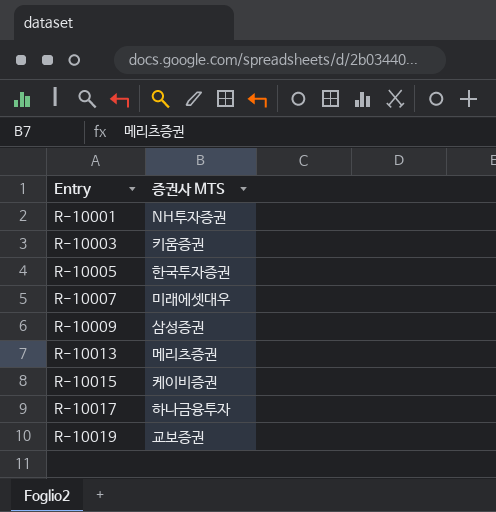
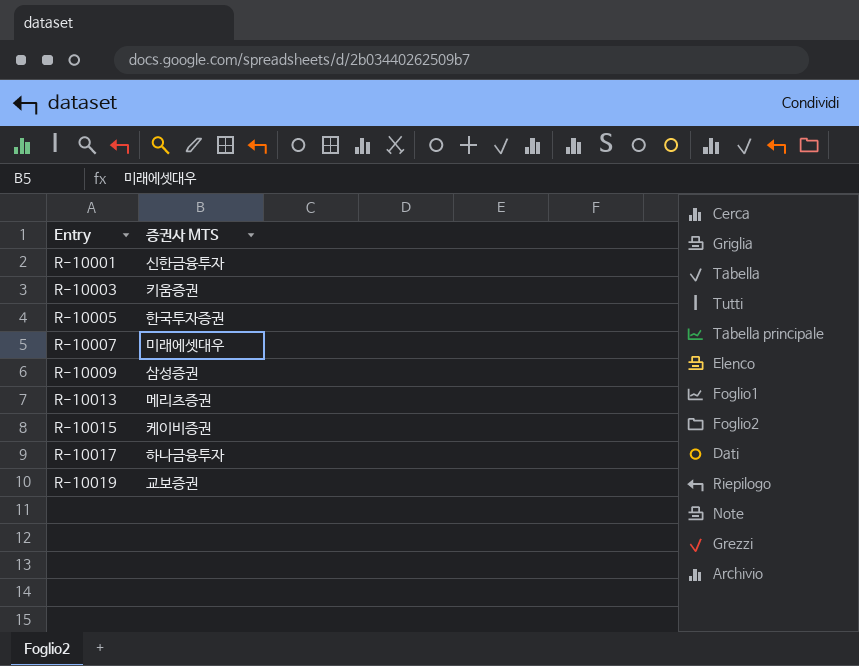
R-10001 | 증권사 MTS: NH투자증권 -> 신한금융투자

